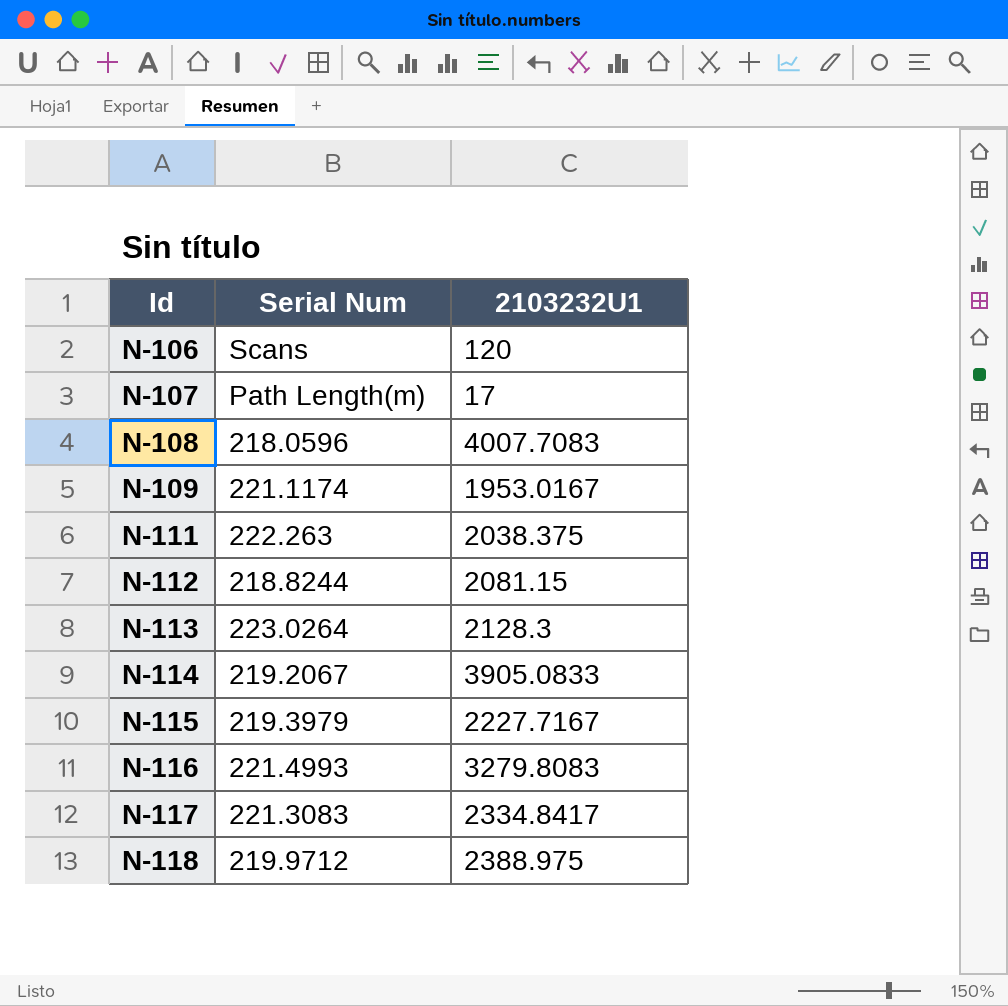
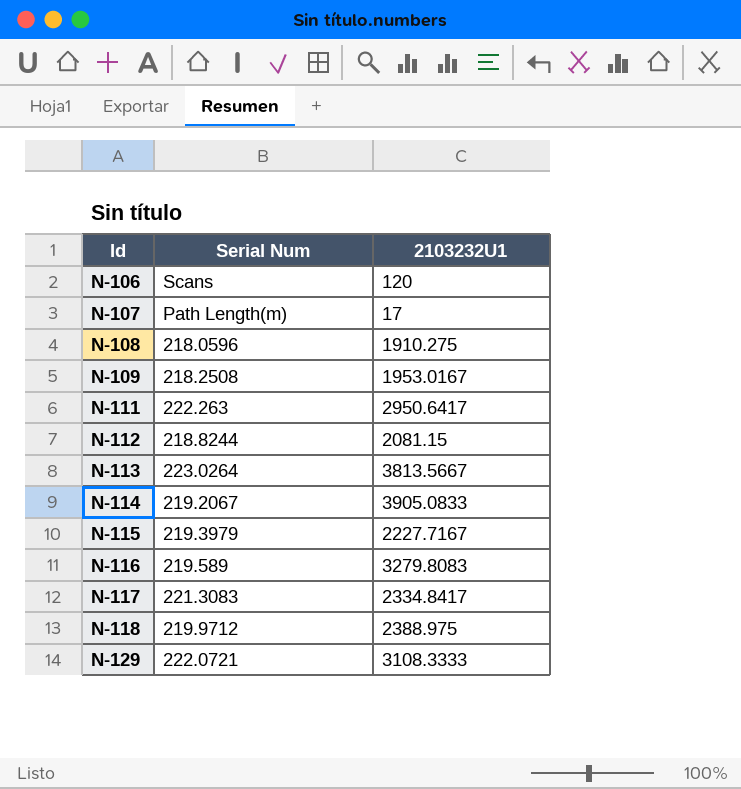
N-108 | 2103232U1: 4007.7083 -> 1910.275
N-109 | Serial Num: 221.1174 -> 218.2508
N-111 | 2103232U1: 2038.375 -> 2950.6417
N-113 | 2103232U1: 2128.3 -> 3813.5667
N-116 | Serial Num: 221.4993 -> 219.589
row N-129: none -> 222.0721 | 3108.3333

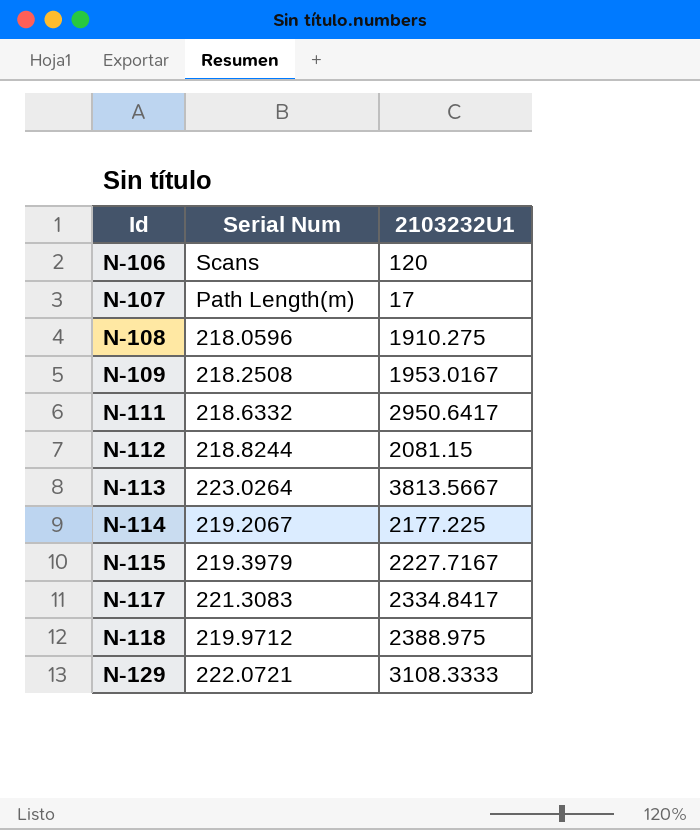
row N-116: 219.589 | 3279.8083 -> none
N-111 | Serial Num: 222.263 -> 218.6332
N-114 | 2103232U1: 3905.0833 -> 2177.225

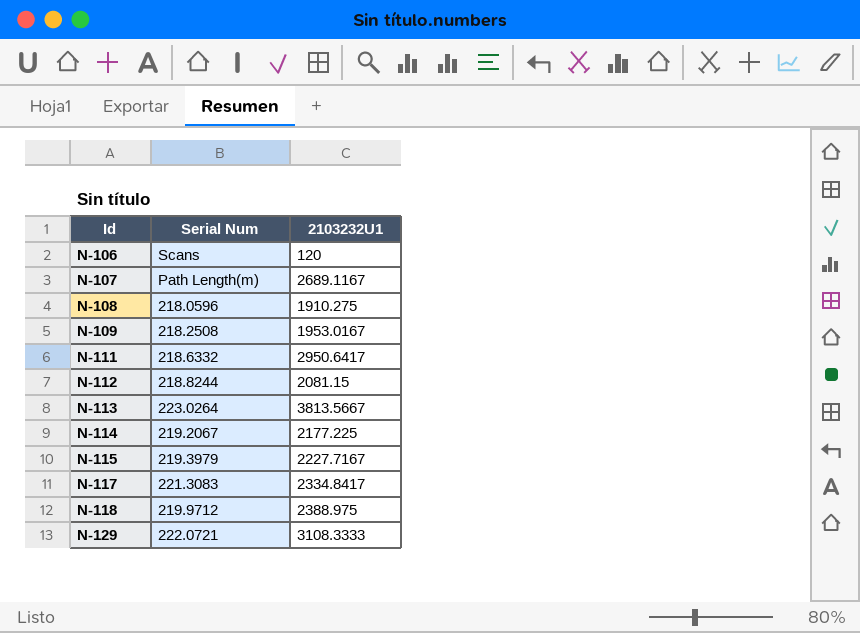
N-107 | 2103232U1: 17 -> 2689.1167

